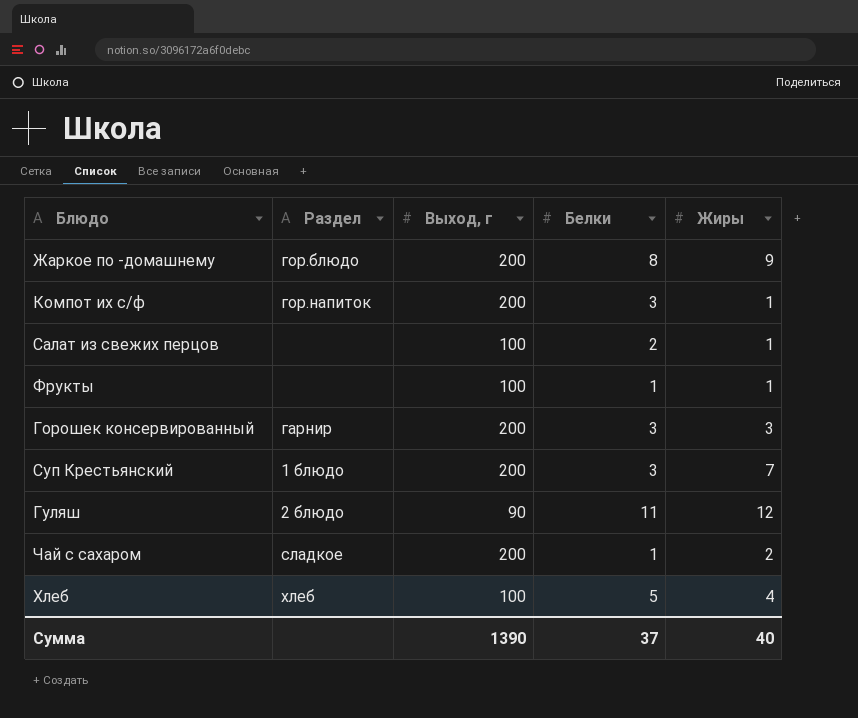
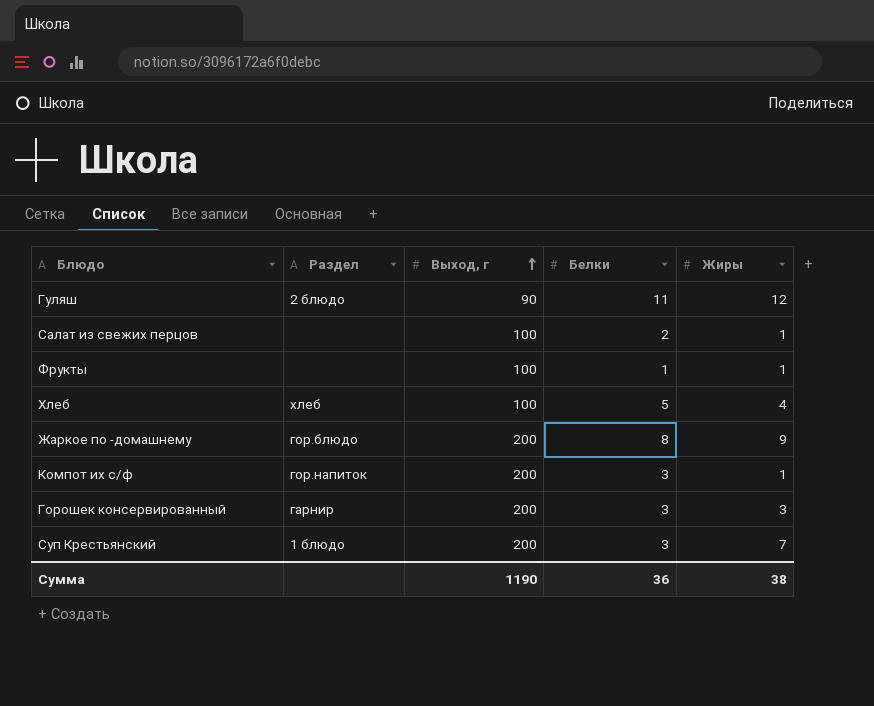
row order: none -> Выход, г ascending
row Чай с сахаром: сладкое | 200 | 1 | 2 -> none
Сумма | Выход, г: 1390 -> 1190
Сумма | Белки: 37 -> 36
Сумма | Жиры: 40 -> 38

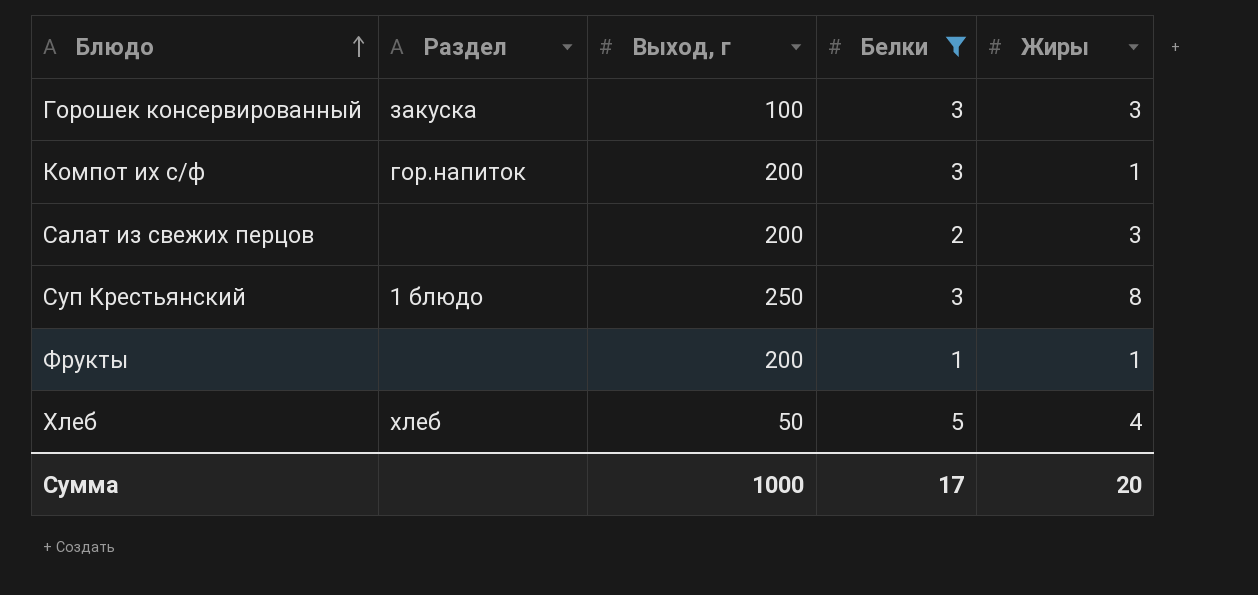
filter: none -> Белки <= 5
row order: Выход, г ascending -> Блюдо ascending
Горошек консервированный | Раздел: гарнир -> закуска
Горошек консервированный | Выход, г: 200 -> 100
Салат из свежих перцов | Выход, г: 100 -> 200
Салат из свежих перцов | Жиры: 1 -> 3
Суп Крестьянский | Выход, г: 200 -> 250
Суп Крестьянский | Жиры: 7 -> 8
Фрукты | Выход, г: 100 -> 200
Хлеб | Выход, г: 100 -> 50
Сумма | Выход, г: 1190 -> 1000
Сумма | Белки: 36 -> 17
Сумма | Жиры: 38 -> 20

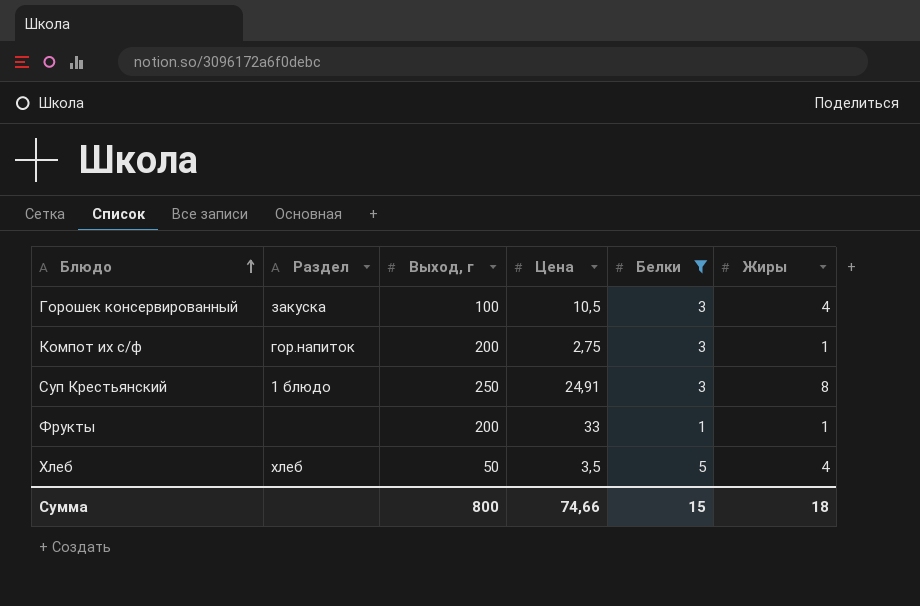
column Цена | position: none -> 4
row Салат из свежих перцов: none | 200 | 2 | 3 -> none
Горошек консервированный | Жиры: 3 -> 4
Сумма | Выход, г: 1000 -> 800
Сумма | Белки: 17 -> 15
Сумма | Жиры: 20 -> 18

